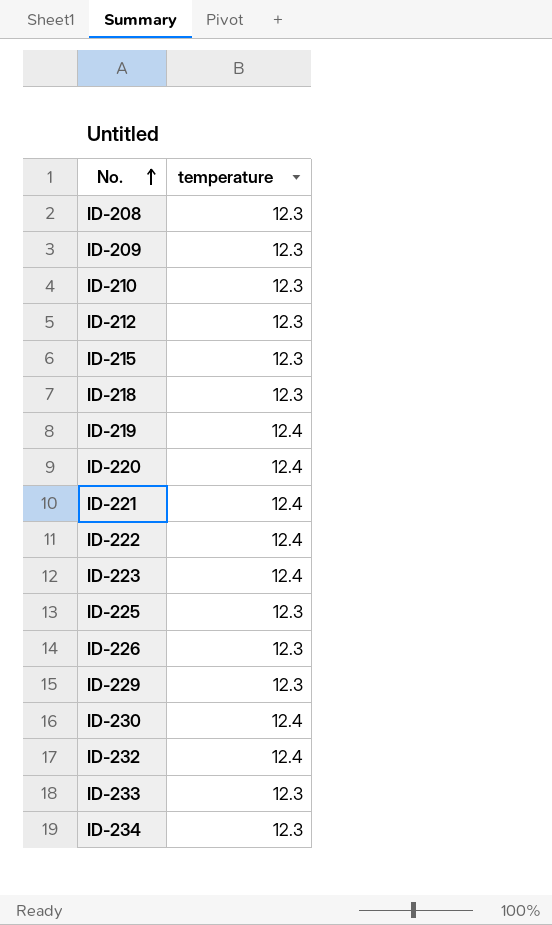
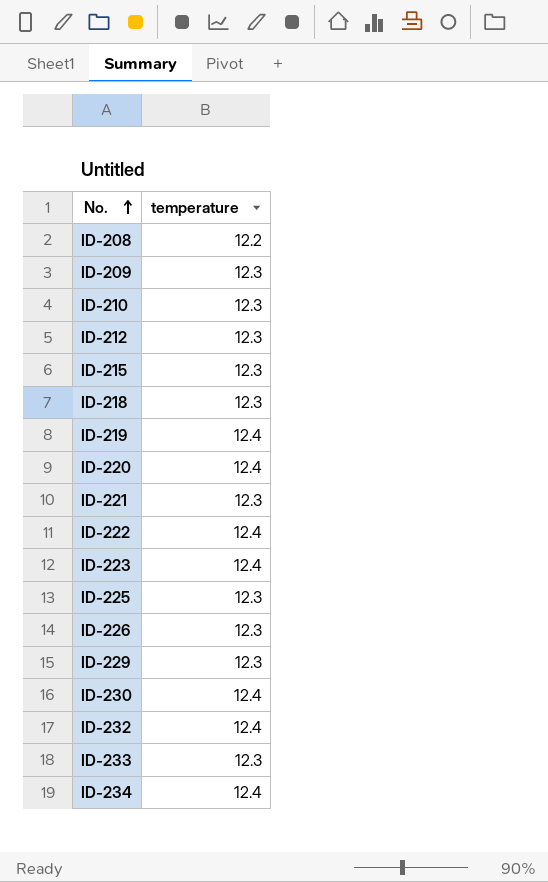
ID-208 | temperature: 12.3 -> 12.2
ID-221 | temperature: 12.4 -> 12.3
ID-234 | temperature: 12.3 -> 12.4

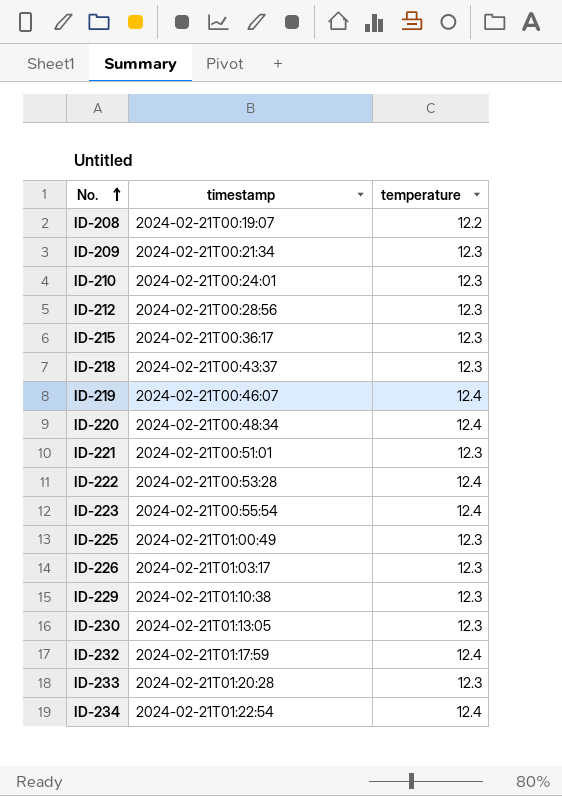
column timestamp | position: none -> 2
ID-230 | temperature: 12.4 -> 12.3

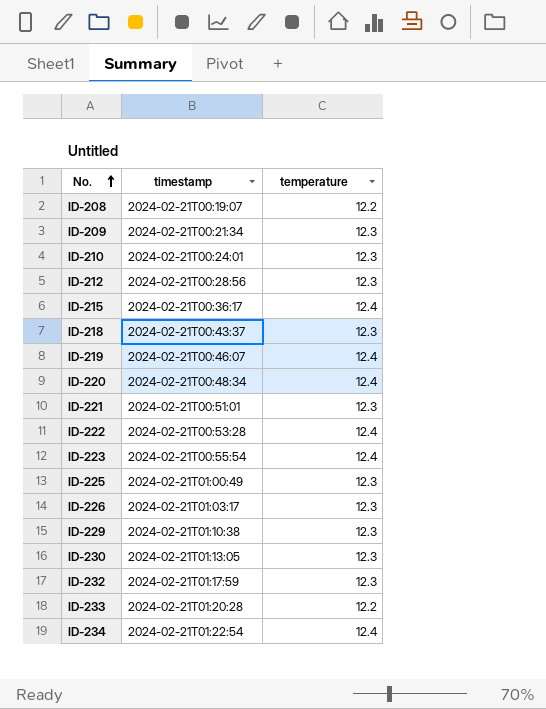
ID-215 | temperature: 12.3 -> 12.4
ID-232 | temperature: 12.4 -> 12.3
ID-233 | temperature: 12.3 -> 12.2

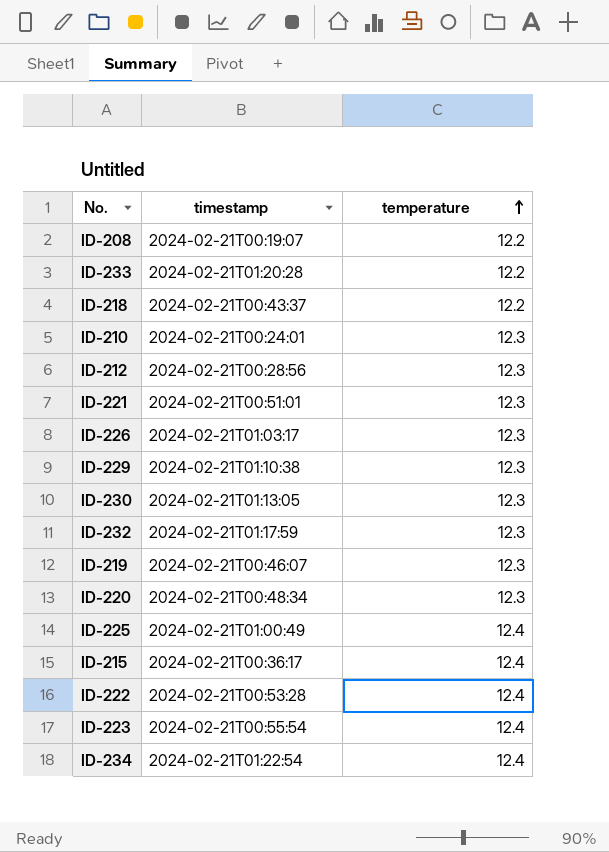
row order: No. ascending -> temperature ascending
row ID-209: 2024-02-21T00:21:34 | 12.3 -> none
ID-218 | temperature: 12.3 -> 12.2
ID-219 | temperature: 12.4 -> 12.3
ID-220 | temperature: 12.4 -> 12.3
ID-225 | temperature: 12.3 -> 12.4

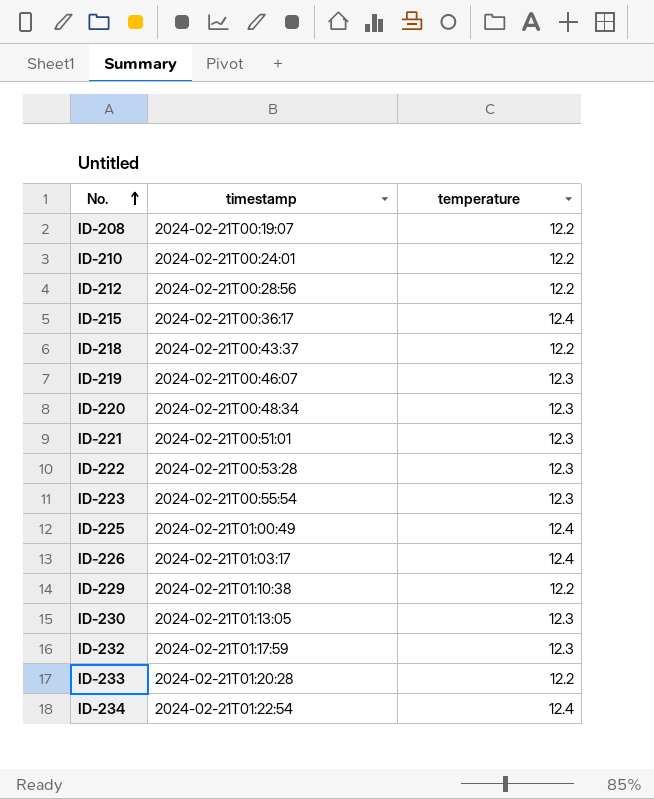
row order: temperature ascending -> No. ascending
ID-210 | temperature: 12.3 -> 12.2
ID-212 | temperature: 12.3 -> 12.2
ID-222 | temperature: 12.4 -> 12.3
ID-223 | temperature: 12.4 -> 12.3
ID-226 | temperature: 12.3 -> 12.4
ID-229 | temperature: 12.3 -> 12.2

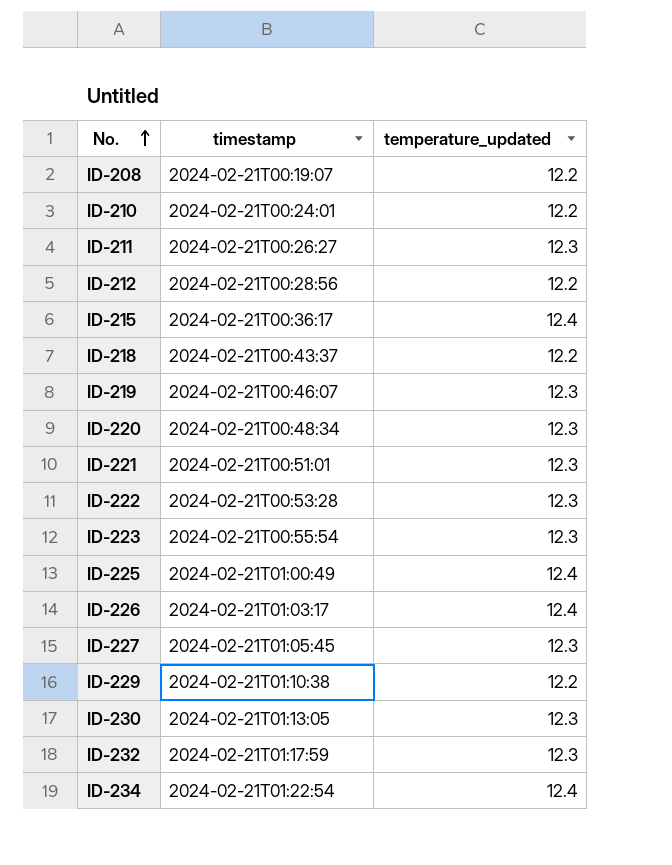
column name: temperature -> temperature_updated
row ID-233: 2024-02-21T01:20:28 | 12.2 -> none
row ID-211: none -> 2024-02-21T00:26:27 | 12.3
row ID-227: none -> 2024-02-21T01:05:45 | 12.3

